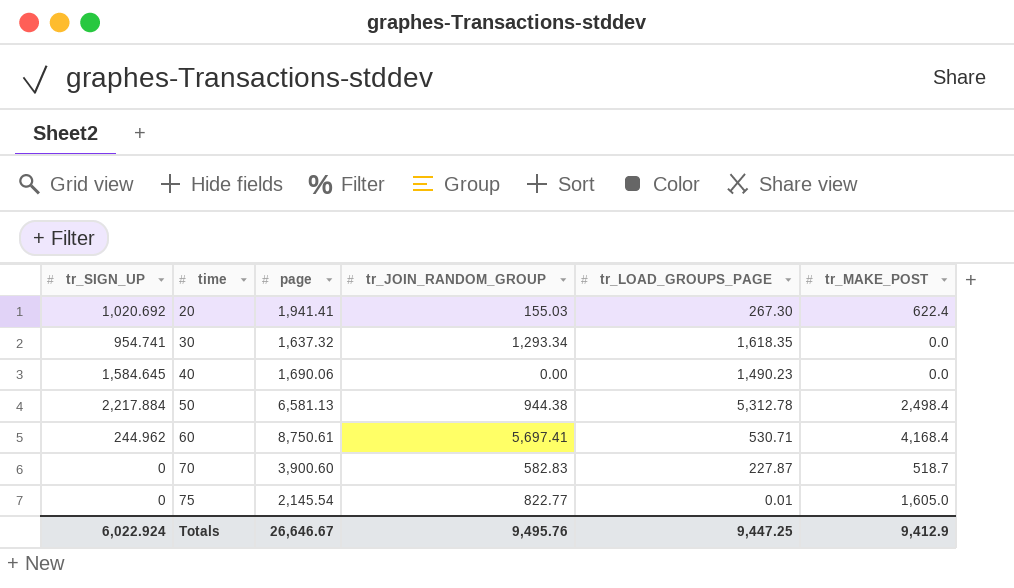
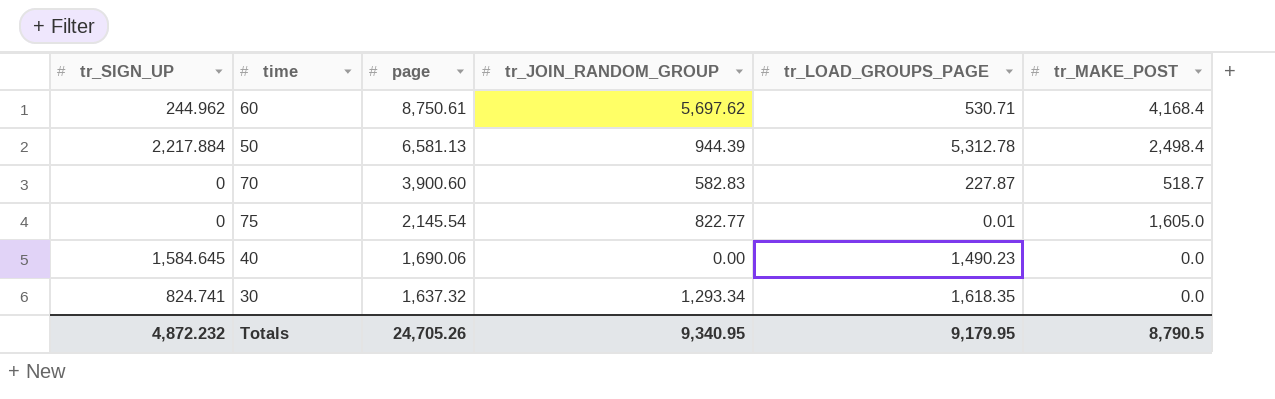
row order: time ascending -> page descending
row 20: 1,020.692 | 1,941.41 | 155.03 | 267.30 | 622.4 -> none
60 | tr_JOIN_RANDOM_GROUP: 5,697.41 -> 5,697.62
50 | tr_JOIN_RANDOM_GROUP: 944.38 -> 944.39
30 | tr_SIGN_UP: 954.741 -> 824.741
Totals | tr_SIGN_UP: 6,022.924 -> 4,872.232
Totals | page: 26,646.67 -> 24,705.26
Totals | tr_JOIN_RANDOM_GROUP: 9,495.76 -> 9,340.95
Totals | tr_LOAD_GROUPS_PAGE: 9,447.25 -> 9,179.95
Totals | tr_MAKE_POST: 9,412.9 -> 8,790.5

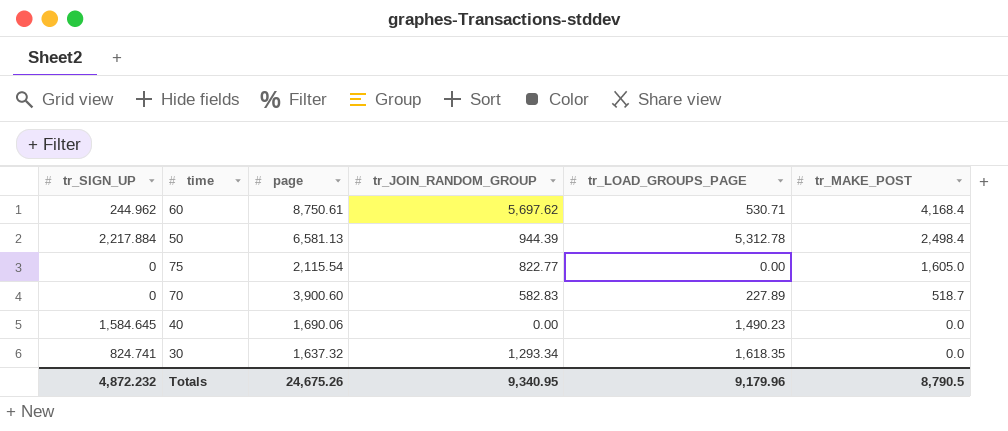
row order: page descending -> tr_MAKE_POST descending
75 | page: 2,145.54 -> 2,115.54
75 | tr_LOAD_GROUPS_PAGE: 0.01 -> 0.00
70 | tr_LOAD_GROUPS_PAGE: 227.87 -> 227.89
Totals | page: 24,705.26 -> 24,675.26
Totals | tr_LOAD_GROUPS_PAGE: 9,179.95 -> 9,179.96

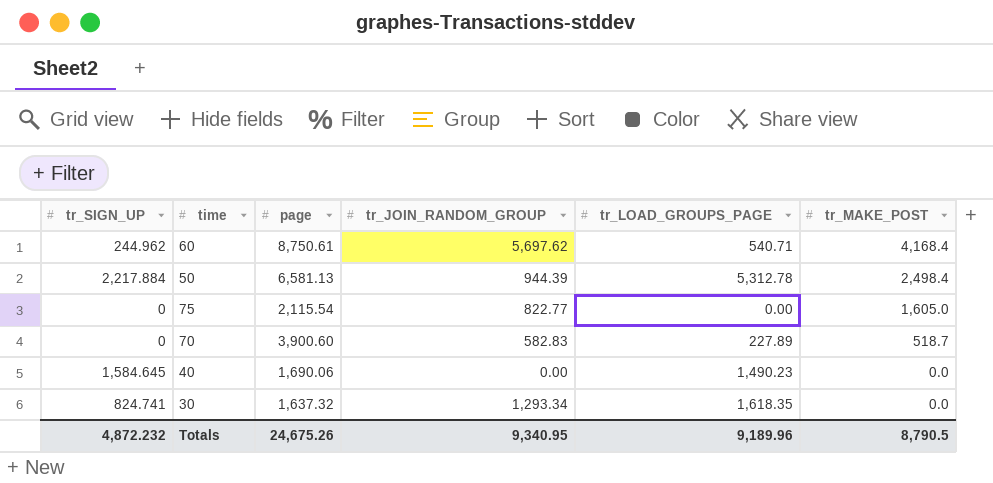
60 | tr_LOAD_GROUPS_PAGE: 530.71 -> 540.71
Totals | tr_LOAD_GROUPS_PAGE: 9,179.96 -> 9,189.96

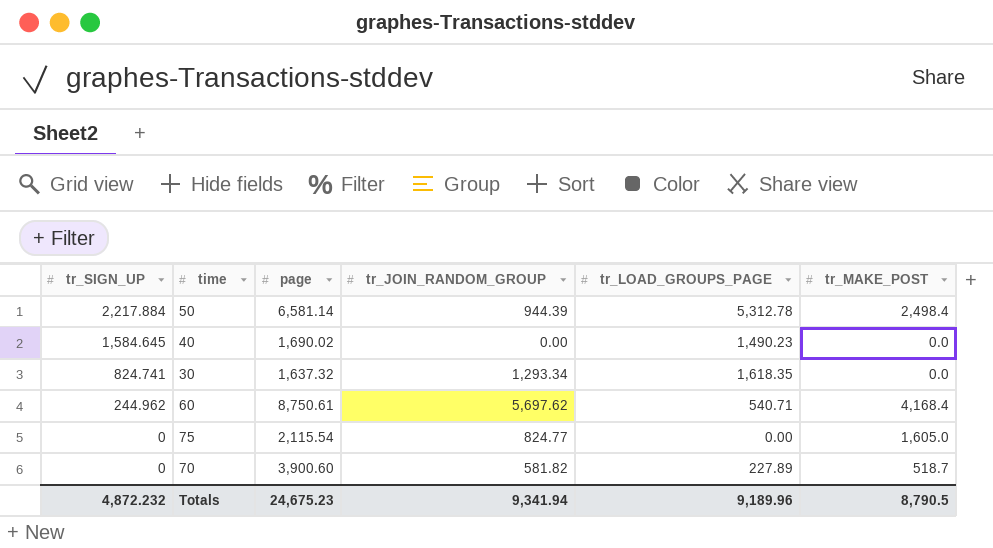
row order: tr_MAKE_POST descending -> tr_SIGN_UP descending
50 | page: 6,581.13 -> 6,581.14
40 | page: 1,690.06 -> 1,690.02
75 | tr_JOIN_RANDOM_GROUP: 822.77 -> 824.77
70 | tr_JOIN_RANDOM_GROUP: 582.83 -> 581.82
Totals | page: 24,675.26 -> 24,675.23
Totals | tr_JOIN_RANDOM_GROUP: 9,340.95 -> 9,341.94

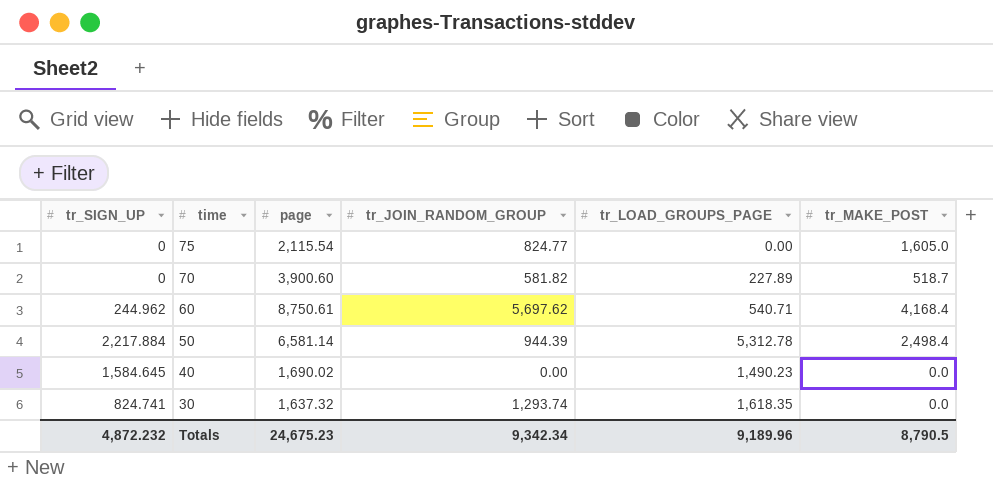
row order: tr_SIGN_UP descending -> time descending
30 | tr_JOIN_RANDOM_GROUP: 1,293.34 -> 1,293.74
Totals | tr_JOIN_RANDOM_GROUP: 9,341.94 -> 9,342.34

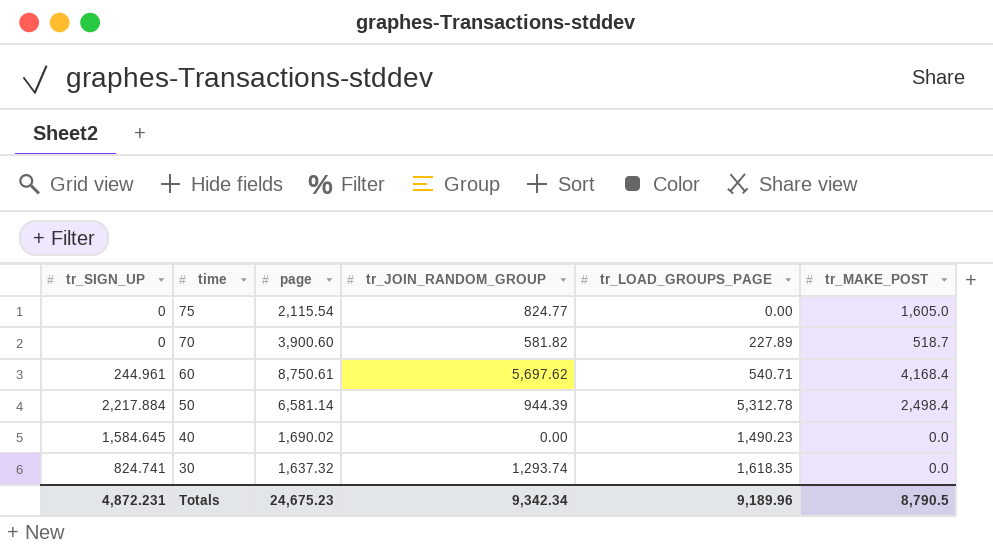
60 | tr_SIGN_UP: 244.962 -> 244.961
Totals | tr_SIGN_UP: 4,872.232 -> 4,872.231

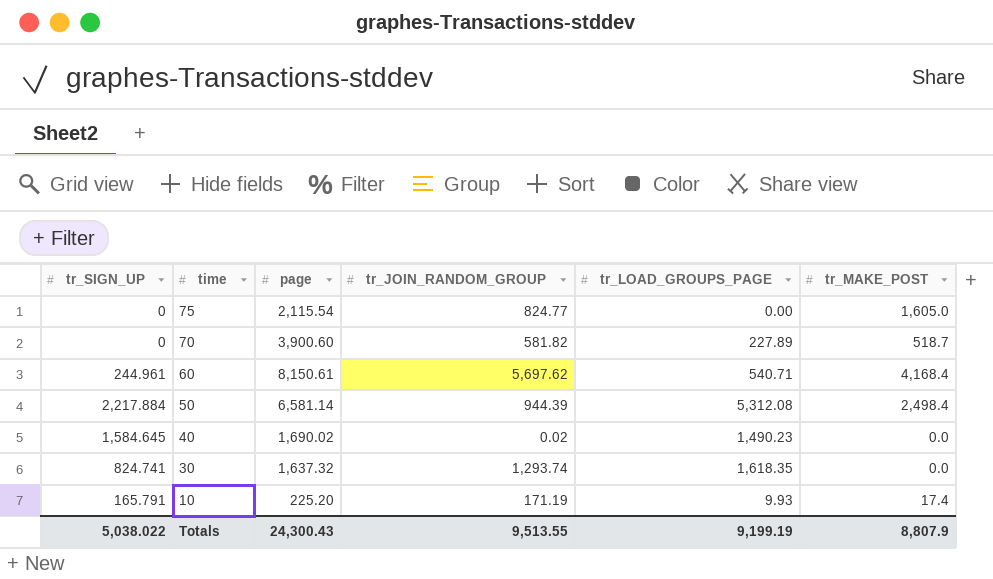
60 | page: 8,750.61 -> 8,150.61
50 | tr_LOAD_GROUPS_PAGE: 5,312.78 -> 5,312.08
40 | tr_JOIN_RANDOM_GROUP: 0.00 -> 0.02
row 10: none -> 165.791 | 225.20 | 171.19 | 9.93 | 17.4
Totals | tr_SIGN_UP: 4,872.231 -> 5,038.022
Totals | page: 24,675.23 -> 24,300.43
Totals | tr_JOIN_RANDOM_GROUP: 9,342.34 -> 9,513.55
Totals | tr_LOAD_GROUPS_PAGE: 9,189.96 -> 9,199.19
Totals | tr_MAKE_POST: 8,790.5 -> 8,807.9

